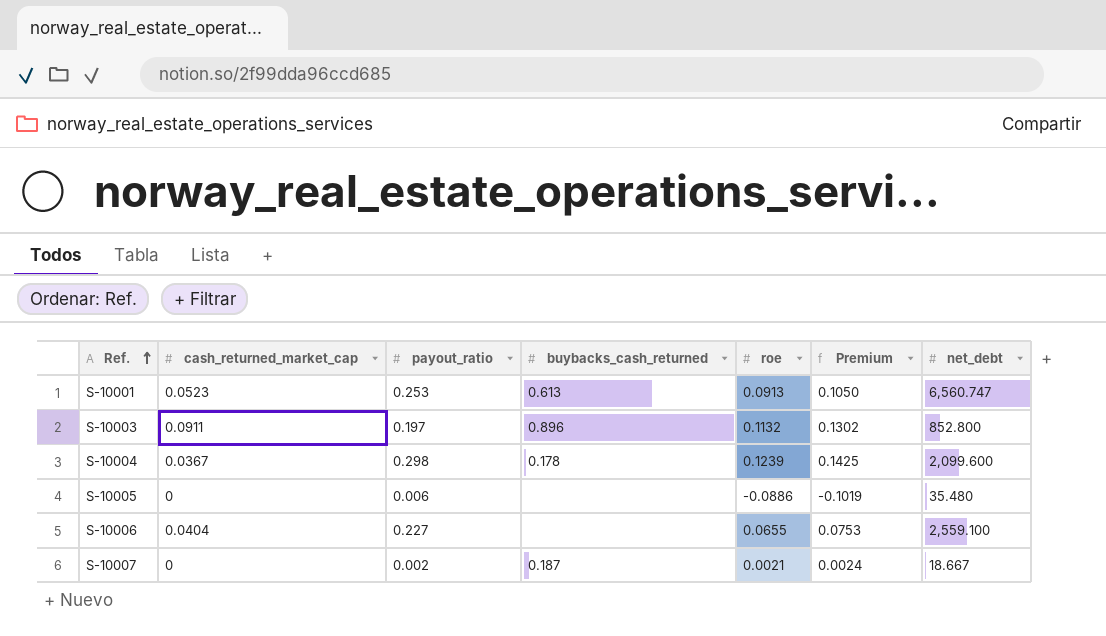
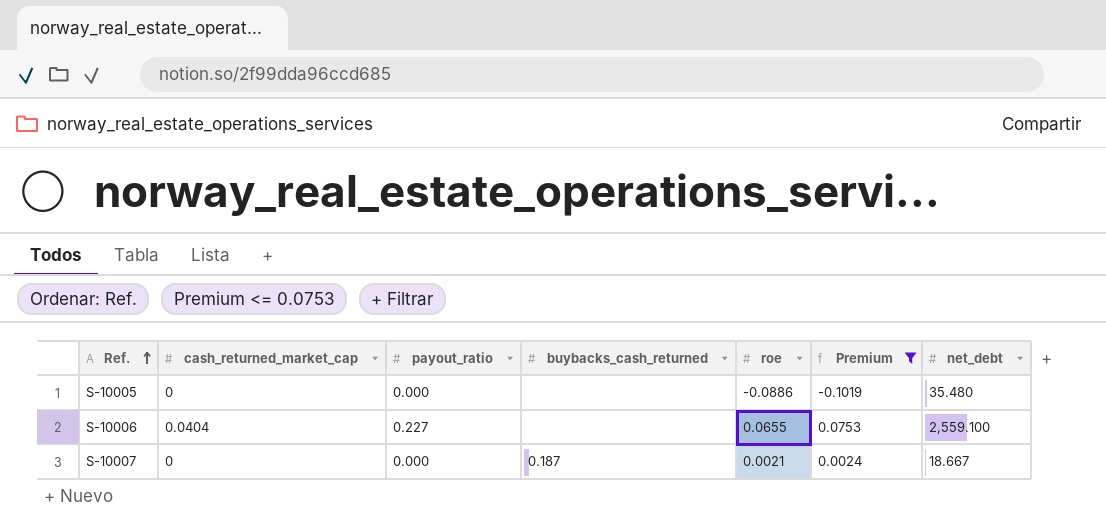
filter: none -> Premium <= 0.0753
S-10005 | payout_ratio: 0.006 -> 0.000
S-10007 | payout_ratio: 0.002 -> 0.000

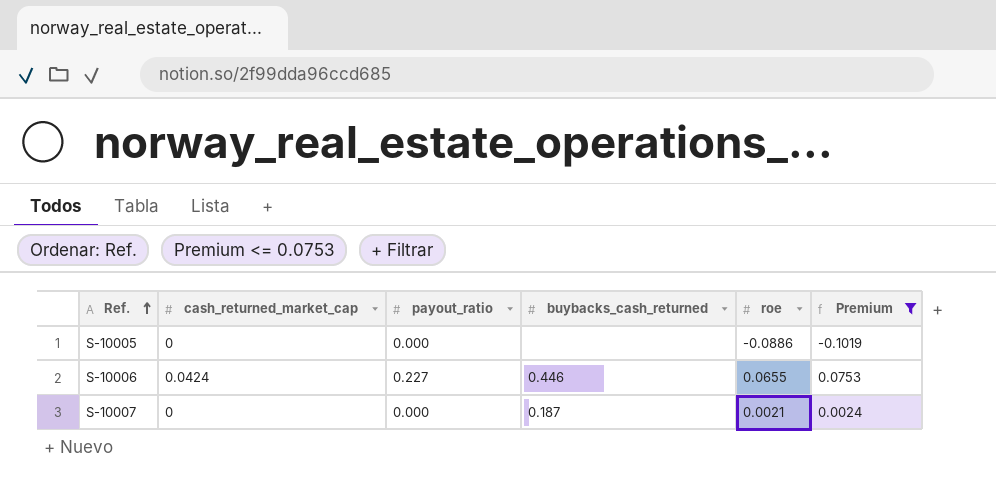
column net_debt | position: 7 -> none
S-10006 | cash_returned_market_cap: 0.0404 -> 0.0424
S-10006 | buybacks_cash_returned: none -> 0.446

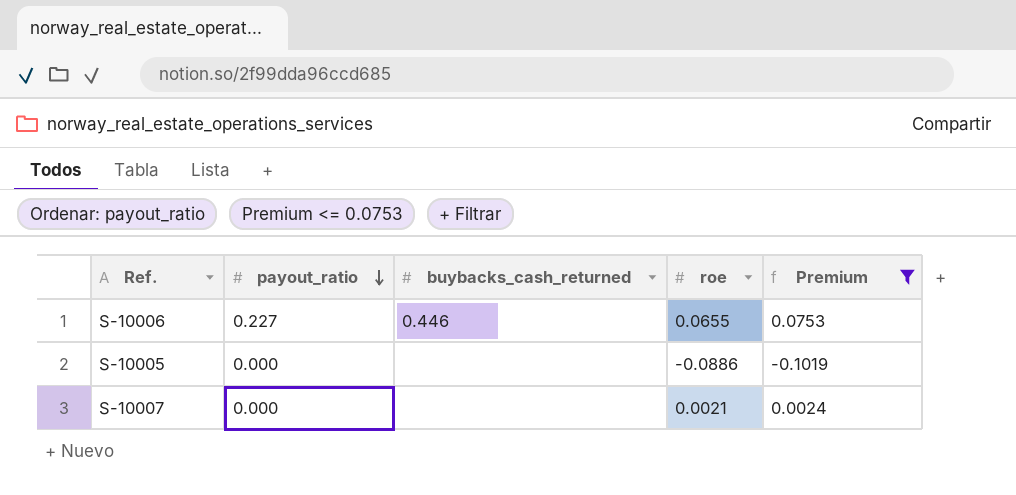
row order: Ref. ascending -> payout_ratio descending
column cash_returned_market_cap | position: 2 -> none
S-10007 | buybacks_cash_returned: 0.187 -> none

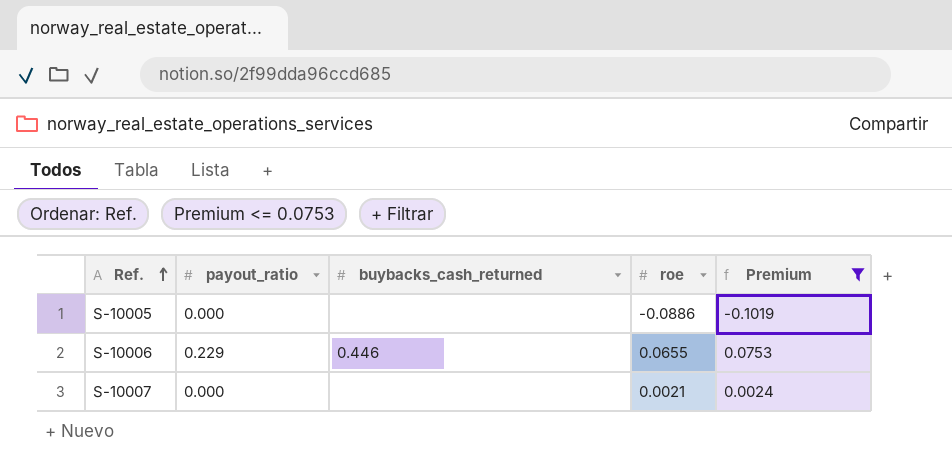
row order: payout_ratio descending -> Ref. ascending
S-10006 | payout_ratio: 0.227 -> 0.229

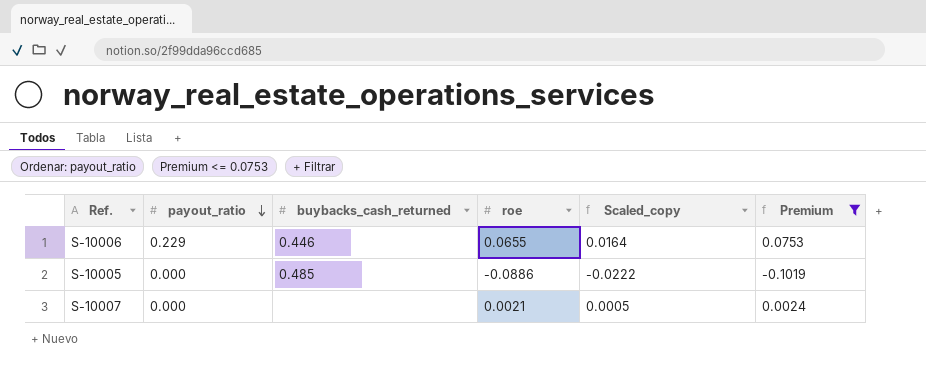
row order: Ref. ascending -> payout_ratio descending
column Scaled_copy | formula: none -> [roe] * 0.25
S-10005 | buybacks_cash_returned: none -> 0.485

